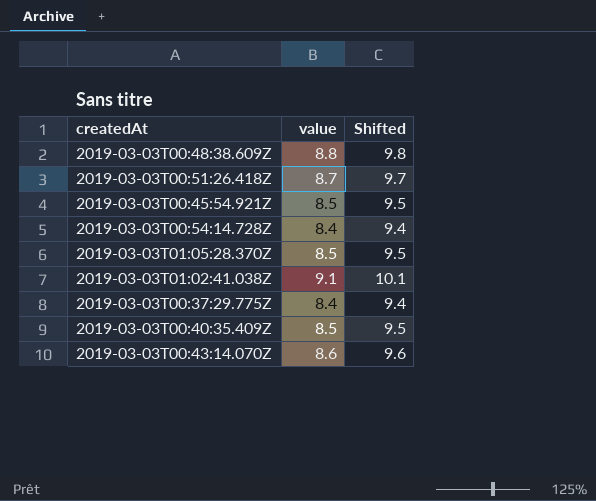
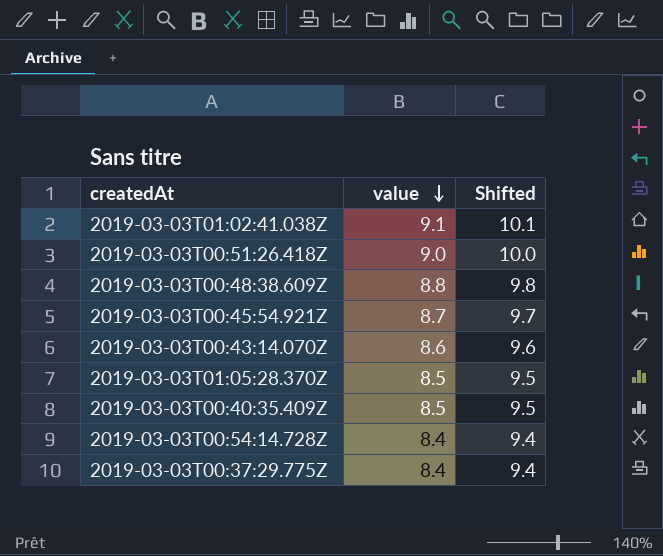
row order: none -> value descending
2019-03-03T00:51:26.418Z | value: 8.7 -> 9.0
2019-03-03T00:51:26.418Z | Shifted: 9.7 -> 10.0
2019-03-03T00:45:54.921Z | value: 8.5 -> 8.7
2019-03-03T00:45:54.921Z | Shifted: 9.5 -> 9.7

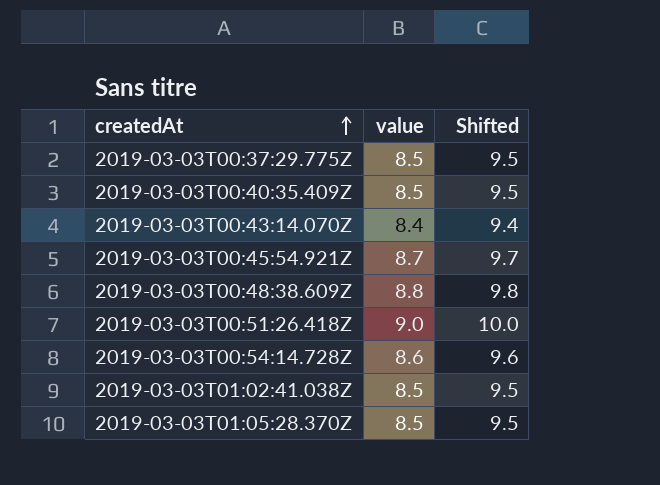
row order: value descending -> createdAt ascending
2019-03-03T00:37:29.775Z | value: 8.4 -> 8.5
2019-03-03T00:37:29.775Z | Shifted: 9.4 -> 9.5
2019-03-03T00:43:14.070Z | value: 8.6 -> 8.4
2019-03-03T00:43:14.070Z | Shifted: 9.6 -> 9.4
2019-03-03T00:54:14.728Z | value: 8.4 -> 8.6
2019-03-03T00:54:14.728Z | Shifted: 9.4 -> 9.6
2019-03-03T01:02:41.038Z | value: 9.1 -> 8.5
2019-03-03T01:02:41.038Z | Shifted: 10.1 -> 9.5

